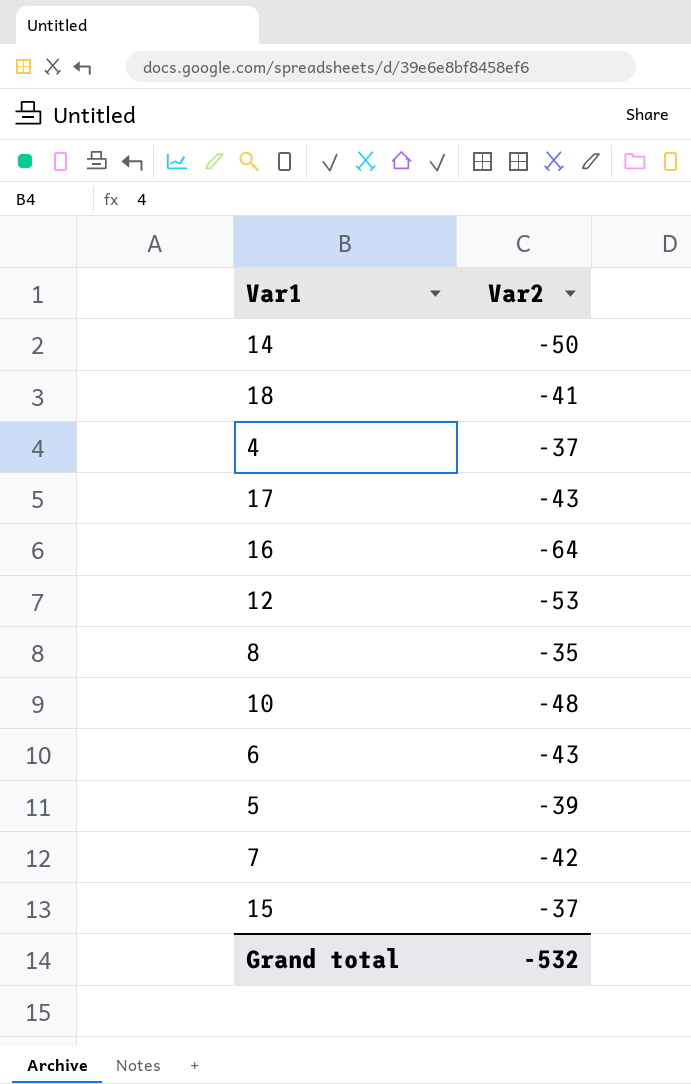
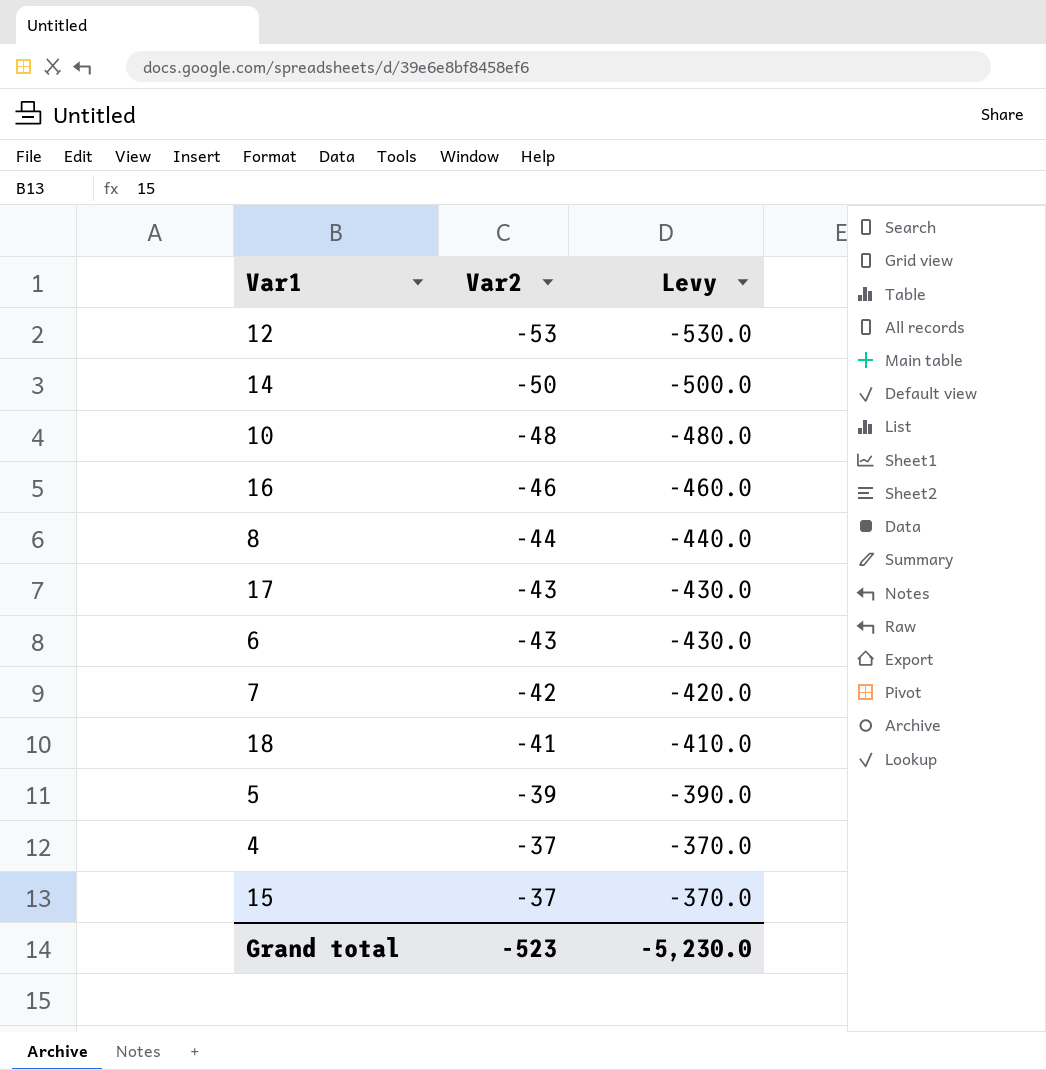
row order: none -> Var2 ascending
column Levy | formula: none -> [Var2] * 10
16 | Var2: -64 -> -46
8 | Var2: -35 -> -44
Grand total | Var2: -532 -> -523

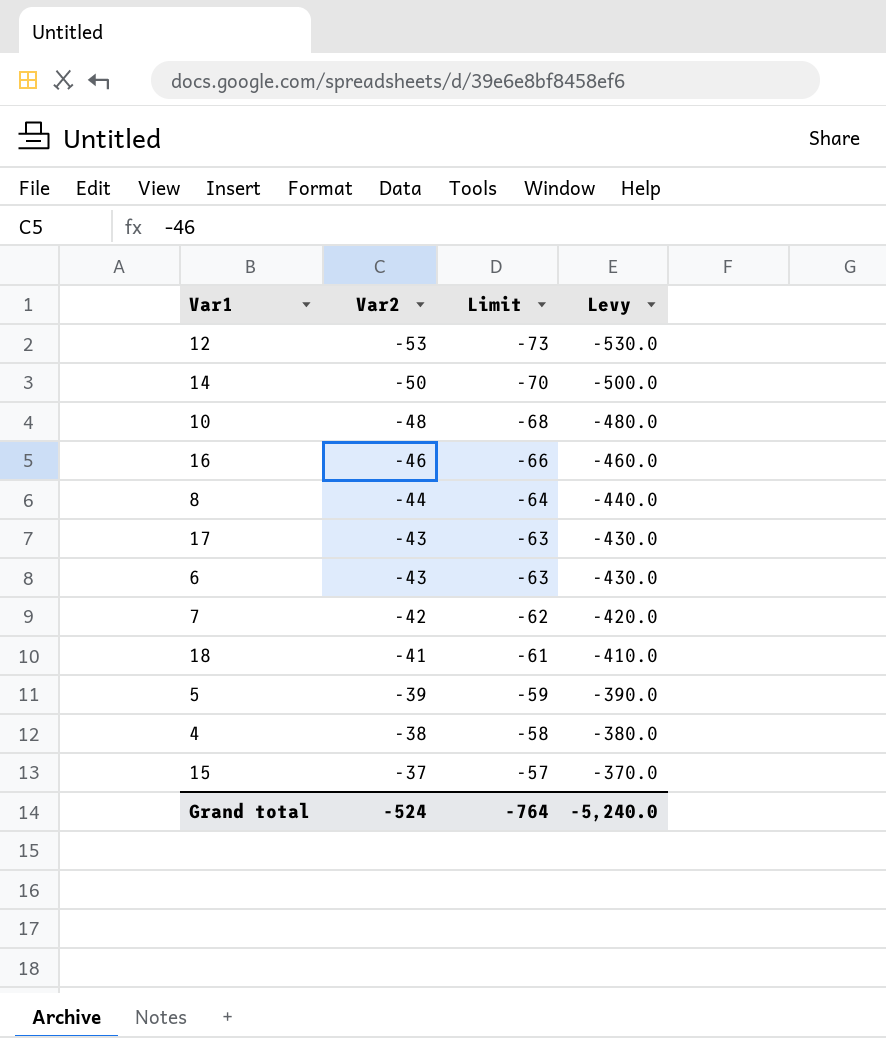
column Limit | formula: none -> [Var2] - 20
4 | Var2: -37 -> -38
4 | Levy: -370.0 -> -380.0
Grand total | Var2: -523 -> -524
Grand total | Levy: -5,230.0 -> -5,240.0

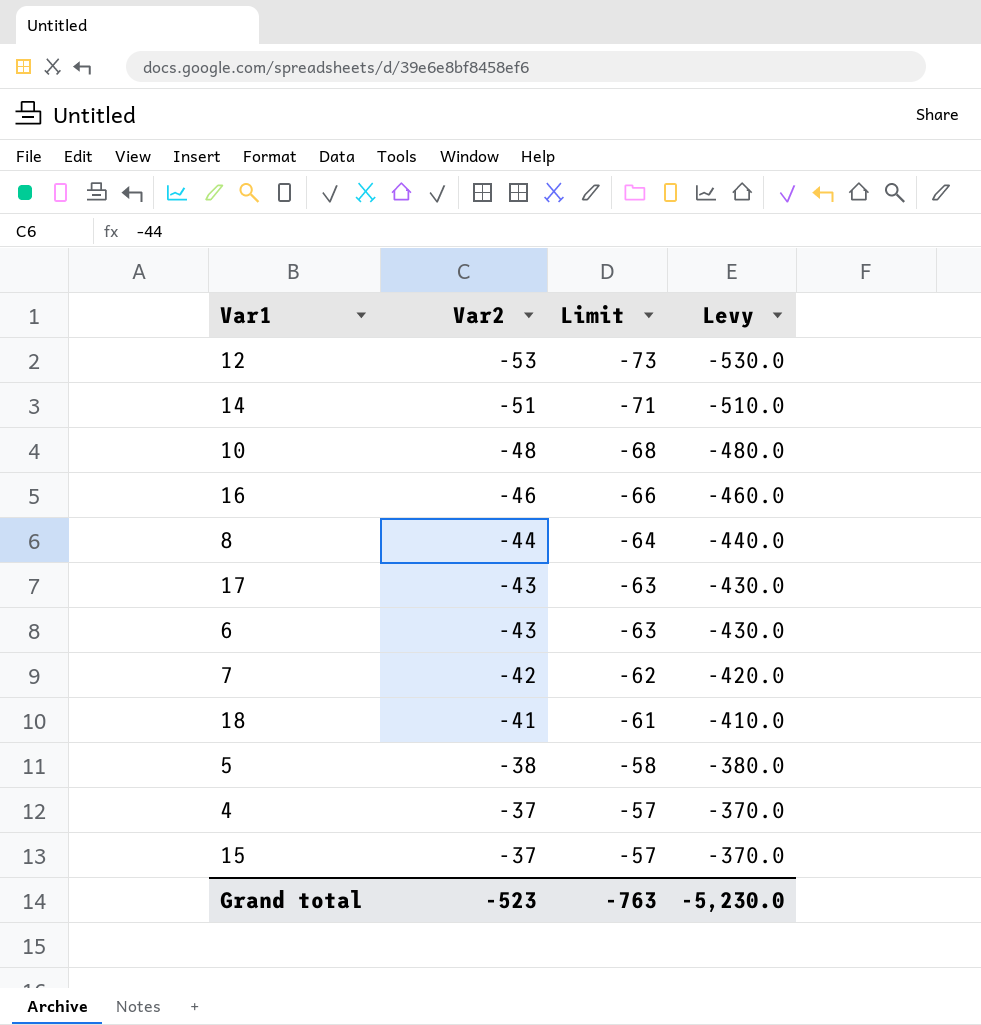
14 | Var2: -50 -> -51
14 | Limit: -70 -> -71
14 | Levy: -500.0 -> -510.0
5 | Var2: -39 -> -38
5 | Limit: -59 -> -58
5 | Levy: -390.0 -> -380.0
4 | Var2: -38 -> -37
4 | Limit: -58 -> -57
4 | Levy: -380.0 -> -370.0
Grand total | Var2: -524 -> -523
Grand total | Limit: -764 -> -763
Grand total | Levy: -5,240.0 -> -5,230.0

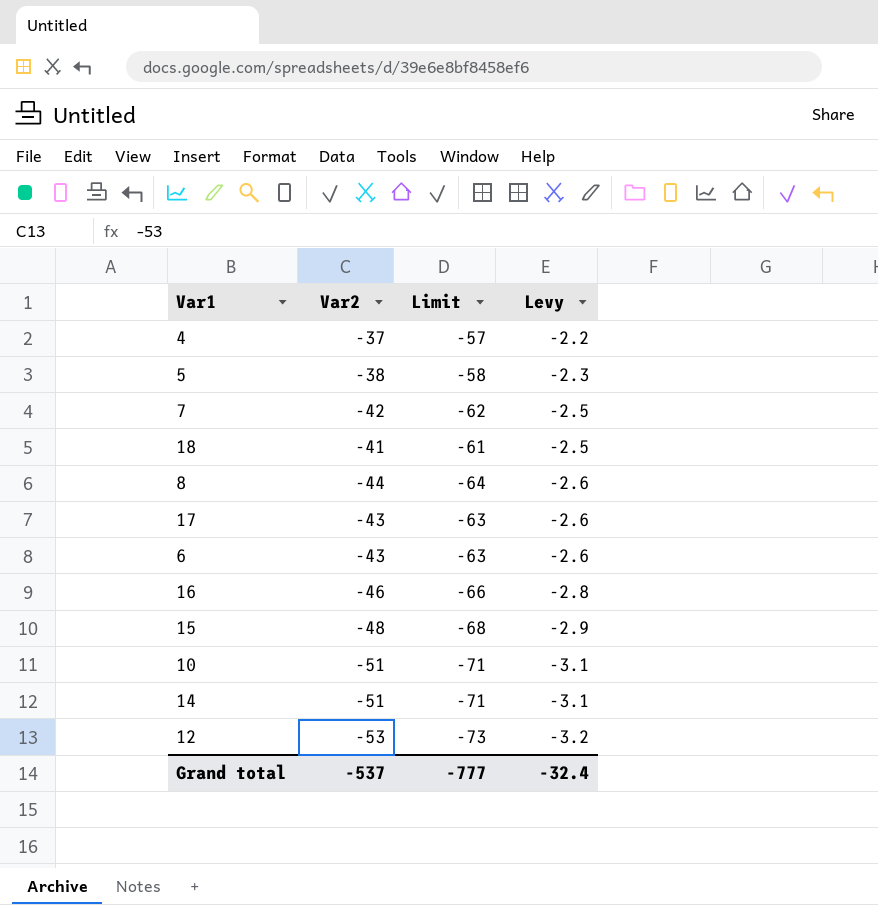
row order: Var2 ascending -> Levy descending
column Levy | formula: [Var2] * 10 -> [Var2] * 0.06
15 | Var2: -37 -> -48
15 | Limit: -57 -> -68
10 | Var2: -48 -> -51
10 | Limit: -68 -> -71
Grand total | Var2: -523 -> -537
Grand total | Limit: -763 -> -777
Grand total | Levy: -5,230.0 -> -32.4

